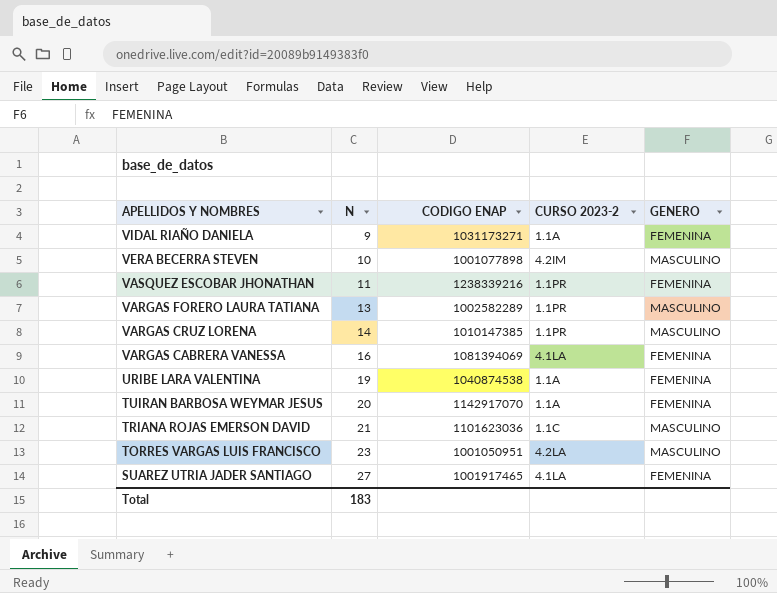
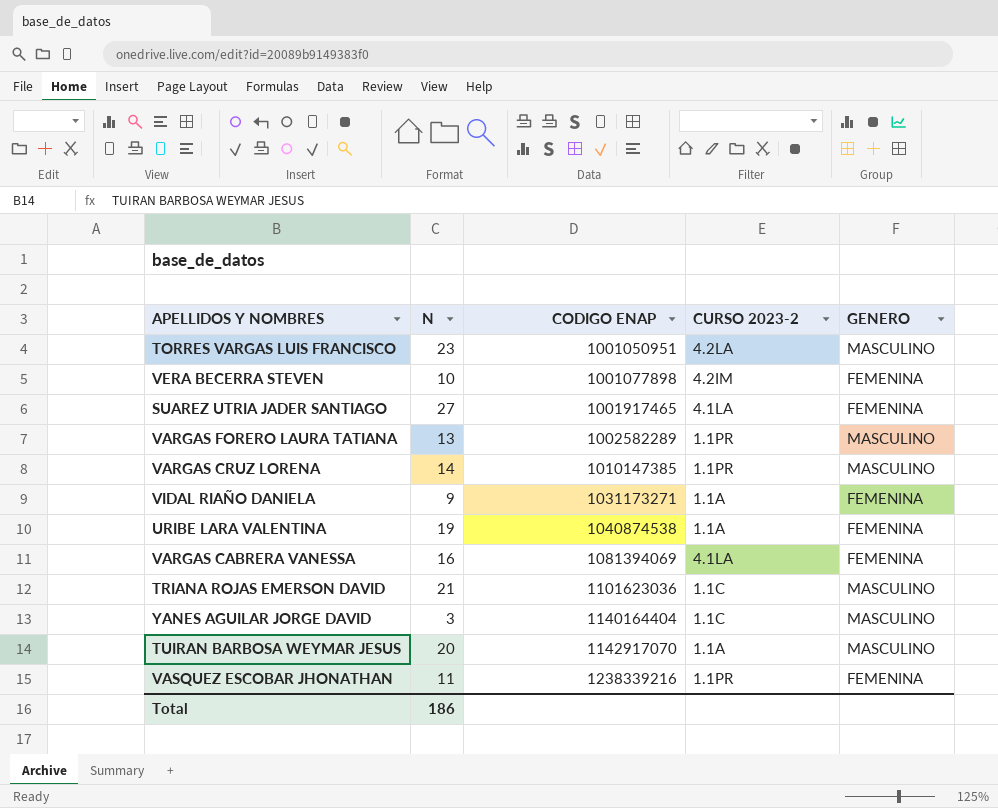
row order: APELLIDOS Y NOMBRES descending -> CODIGO ENAP ascending
VERA BECERRA STEVEN | GENERO: MASCULINO -> FEMENINA
row YANES AGUILAR JORGE DAVID: none -> 3 | 1140164404 | 1.1C | MASCULINO
TUIRAN BARBOSA WEYMAR JESUS | GENERO: FEMENINA -> MASCULINO
Total | N: 183 -> 186

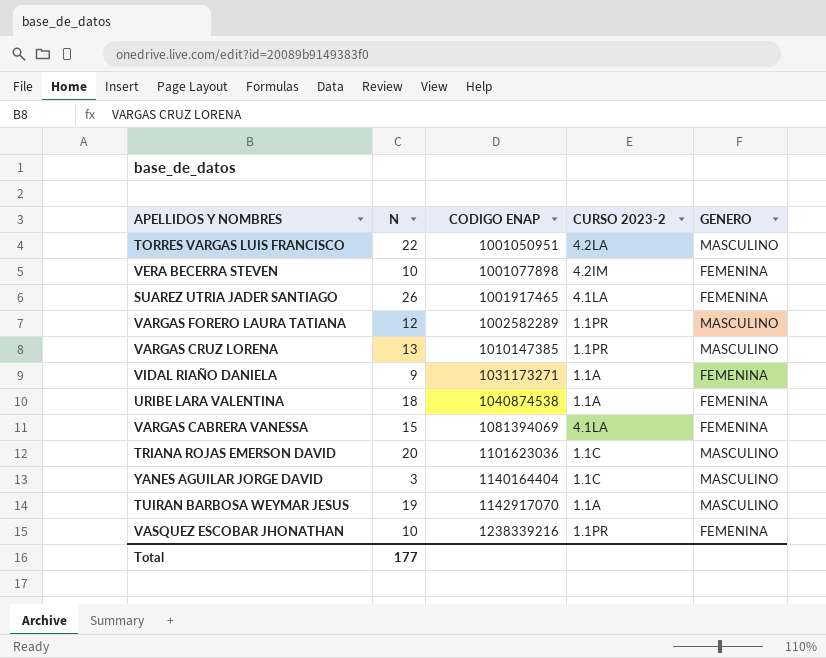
TORRES VARGAS LUIS FRANCISCO | N: 23 -> 22
SUAREZ UTRIA JADER SANTIAGO | N: 27 -> 26
VARGAS FORERO LAURA TATIANA | N: 13 -> 12
VARGAS CRUZ LORENA | N: 14 -> 13
URIBE LARA VALENTINA | N: 19 -> 18
VARGAS CABRERA VANESSA | N: 16 -> 15
TRIANA ROJAS EMERSON DAVID | N: 21 -> 20
TUIRAN BARBOSA WEYMAR JESUS | N: 20 -> 19
VASQUEZ ESCOBAR JHONATHAN | N: 11 -> 10
Total | N: 186 -> 177

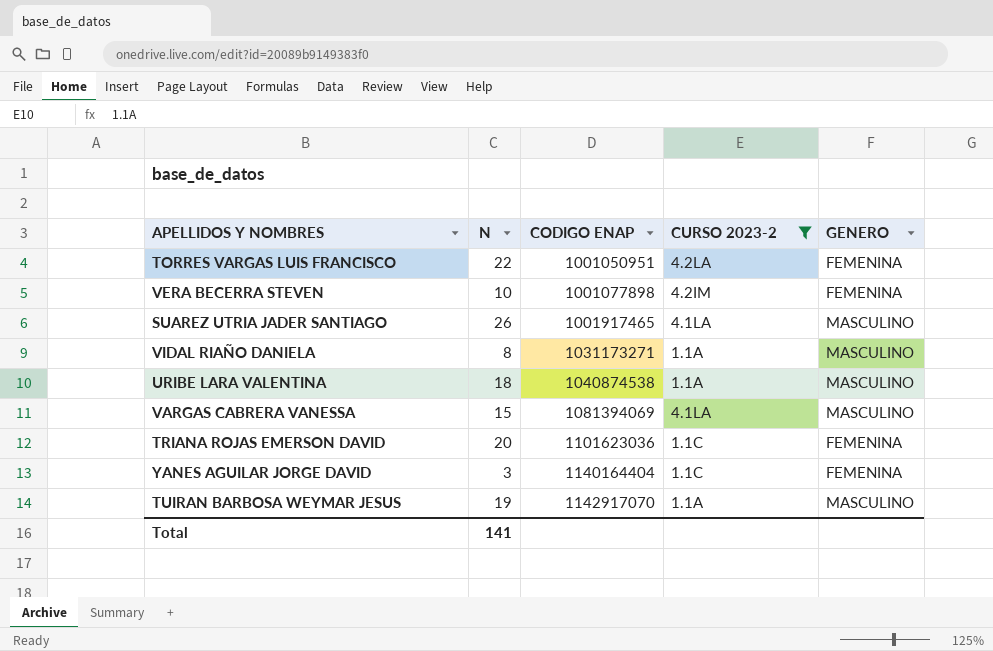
filter: none -> CURSO 2023-2 != 1.1PR
TORRES VARGAS LUIS FRANCISCO | GENERO: MASCULINO -> FEMENINA
SUAREZ UTRIA JADER SANTIAGO | GENERO: FEMENINA -> MASCULINO
VIDAL RIAÑO DANIELA | N: 9 -> 8
VIDAL RIAÑO DANIELA | GENERO: FEMENINA -> MASCULINO
URIBE LARA VALENTINA | GENERO: FEMENINA -> MASCULINO
VARGAS CABRERA VANESSA | GENERO: FEMENINA -> MASCULINO
TRIANA ROJAS EMERSON DAVID | GENERO: MASCULINO -> FEMENINA
YANES AGUILAR JORGE DAVID | GENERO: MASCULINO -> FEMENINA
Total | N: 177 -> 141

